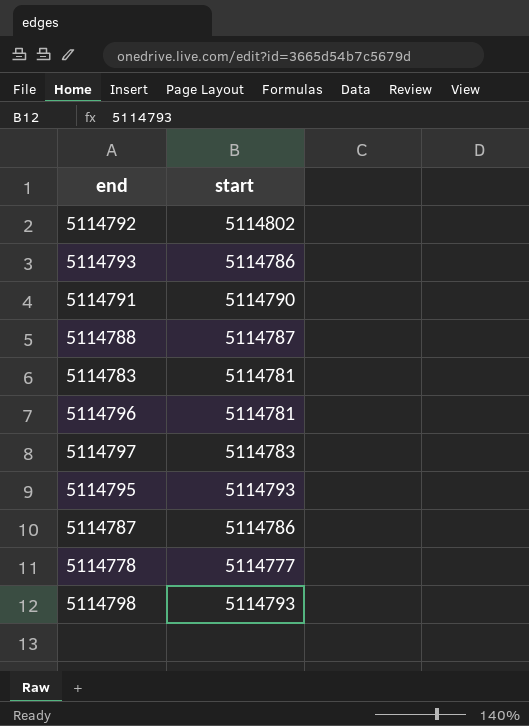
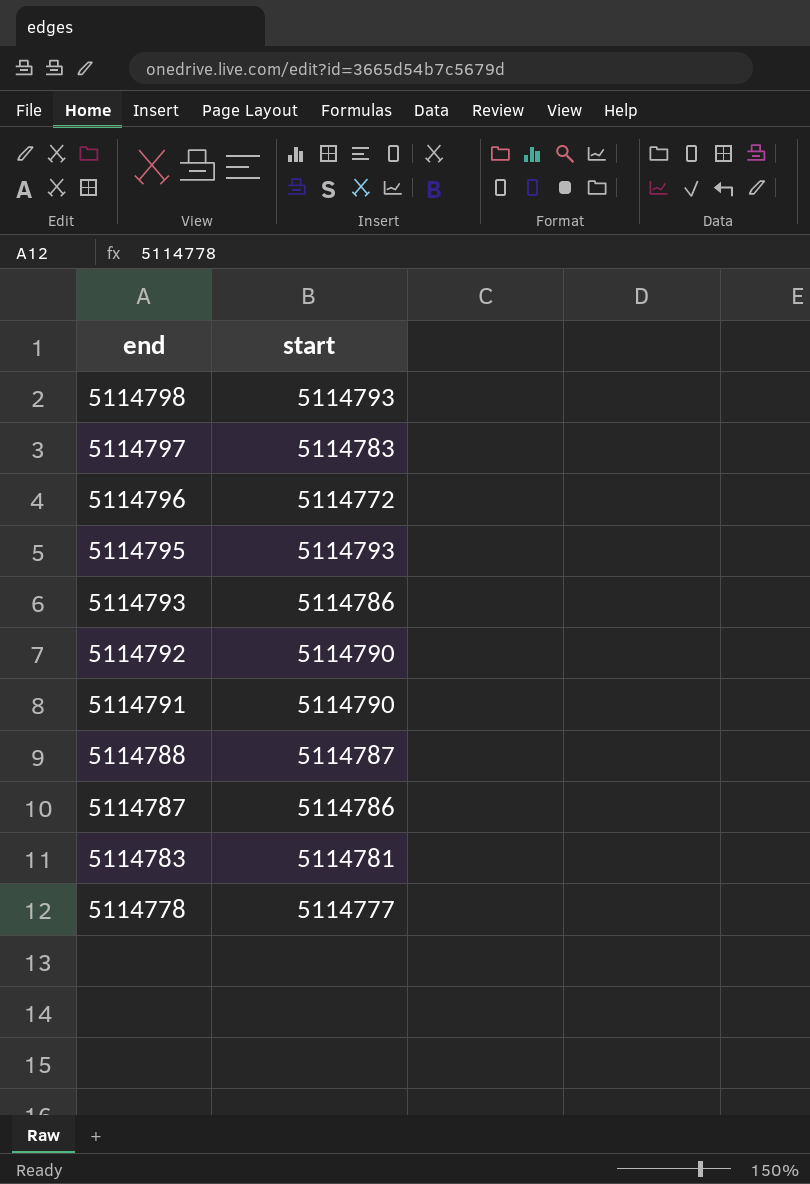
row order: none -> end descending
5114796 | start: 5114781 -> 5114772
5114792 | start: 5114802 -> 5114790

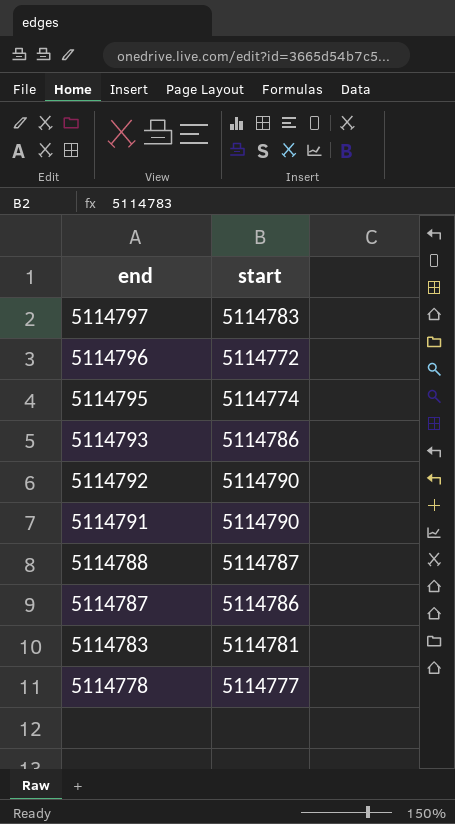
row 5114798: 5114793 -> none
5114795 | start: 5114793 -> 5114774

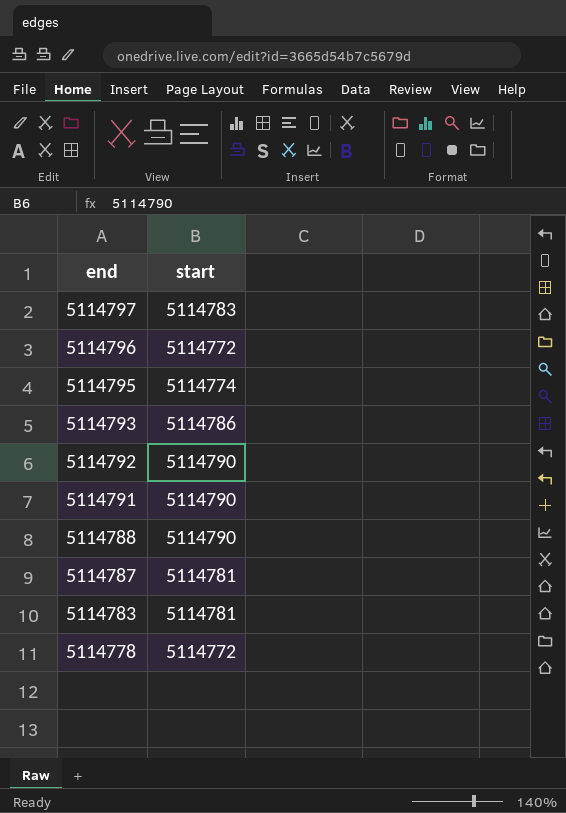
5114788 | start: 5114787 -> 5114790
5114787 | start: 5114786 -> 5114781
5114778 | start: 5114777 -> 5114772

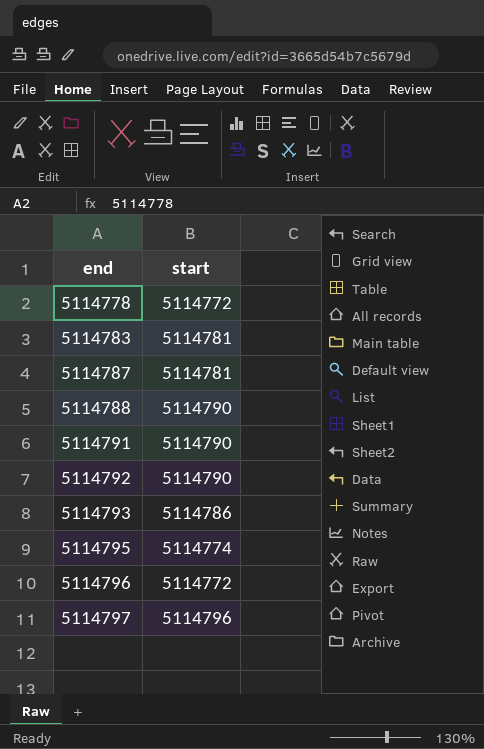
row order: end descending -> end ascending
5114797 | start: 5114783 -> 5114796

